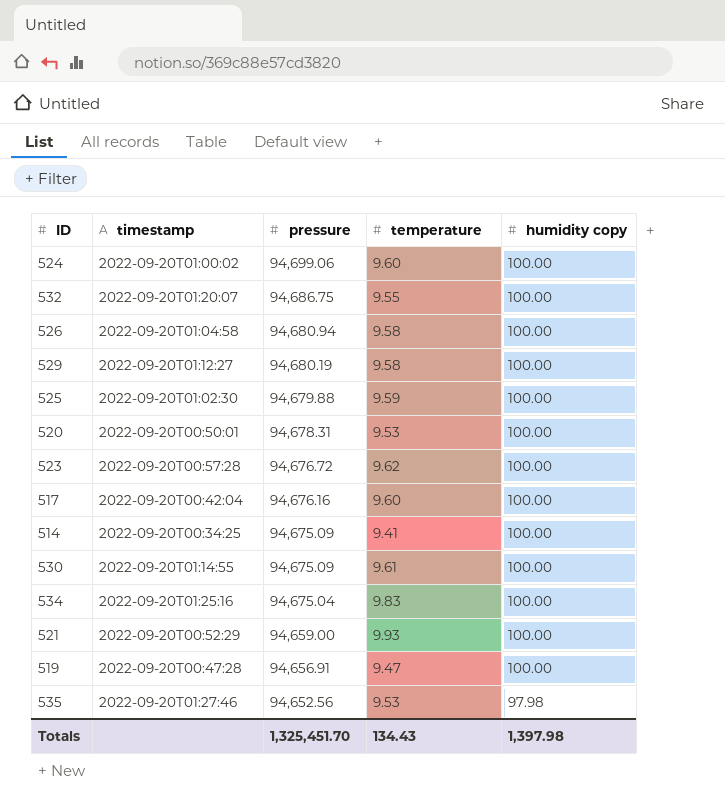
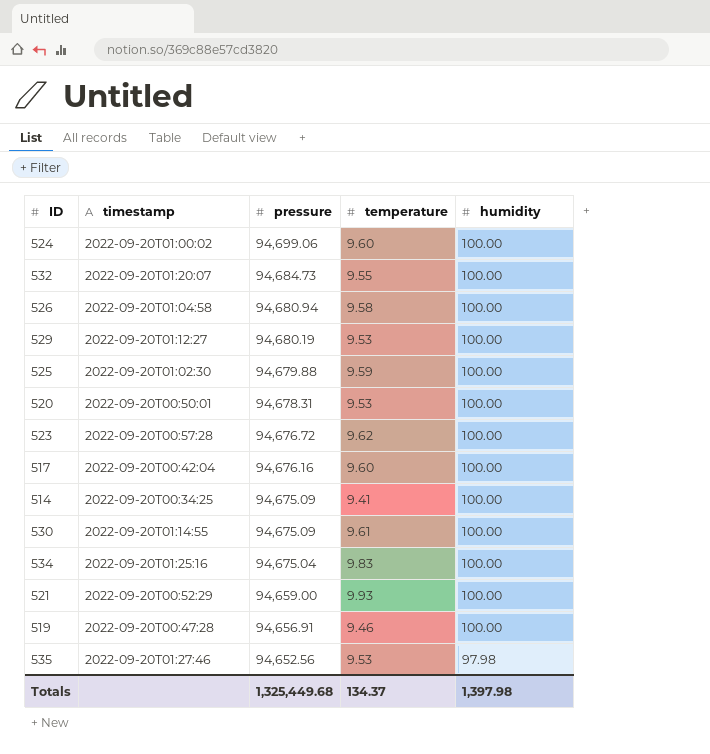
column name: humidity copy -> humidity
532 | pressure: 94,686.75 -> 94,684.73
529 | temperature: 9.58 -> 9.53
519 | temperature: 9.47 -> 9.46
Totals | pressure: 1,325,451.70 -> 1,325,449.68
Totals | temperature: 134.43 -> 134.37

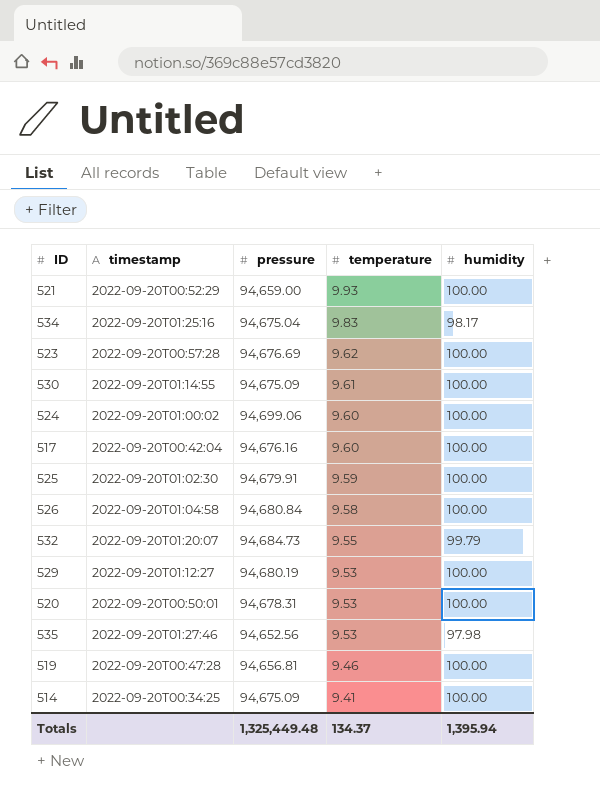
row order: pressure descending -> temperature descending
534 | humidity: 100.00 -> 98.17
523 | pressure: 94,676.72 -> 94,676.69
525 | pressure: 94,679.88 -> 94,679.91
526 | pressure: 94,680.94 -> 94,680.84
532 | humidity: 100.00 -> 99.79
519 | pressure: 94,656.91 -> 94,656.81
Totals | pressure: 1,325,449.68 -> 1,325,449.48
Totals | humidity: 1,397.98 -> 1,395.94

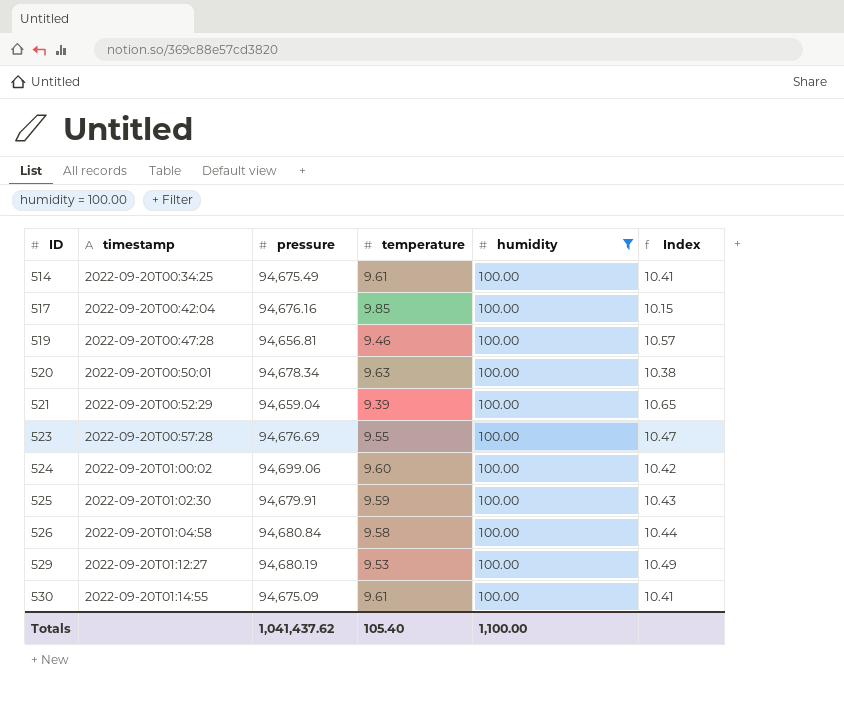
filter: none -> humidity = 100.00
row order: temperature descending -> ID ascending
column Index | formula: none -> [humidity] / [temperature]
514 | pressure: 94,675.09 -> 94,675.49
514 | temperature: 9.41 -> 9.61
517 | temperature: 9.60 -> 9.85
520 | pressure: 94,678.31 -> 94,678.34
520 | temperature: 9.53 -> 9.63
521 | pressure: 94,659.00 -> 94,659.04
521 | temperature: 9.93 -> 9.39
523 | temperature: 9.62 -> 9.55
Totals | pressure: 1,325,449.48 -> 1,041,437.62
Totals | temperature: 134.37 -> 105.40
Totals | humidity: 1,395.94 -> 1,100.00

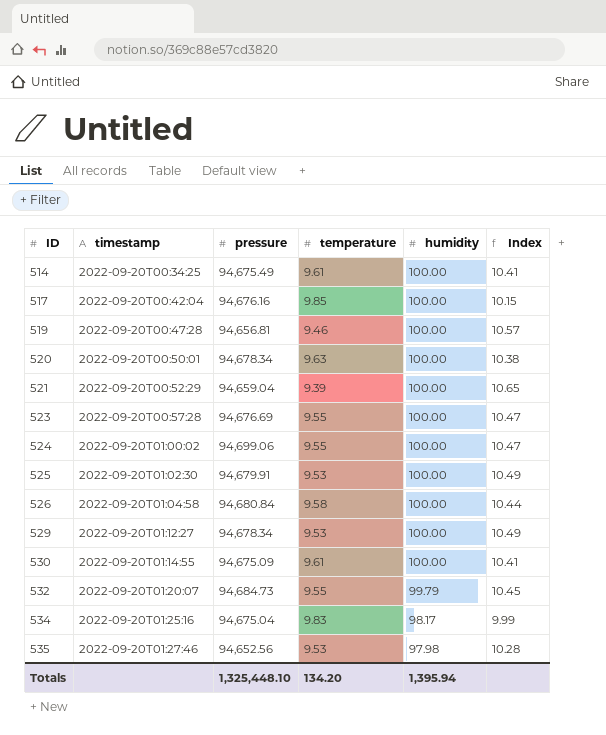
filter: humidity = 100.00 -> none
524 | temperature: 9.60 -> 9.55
524 | Index: 10.42 -> 10.47
525 | temperature: 9.59 -> 9.53
525 | Index: 10.43 -> 10.49
529 | pressure: 94,680.19 -> 94,678.34
Totals | pressure: 1,041,437.62 -> 1,325,448.10
Totals | temperature: 105.40 -> 134.20
Totals | humidity: 1,100.00 -> 1,395.94

